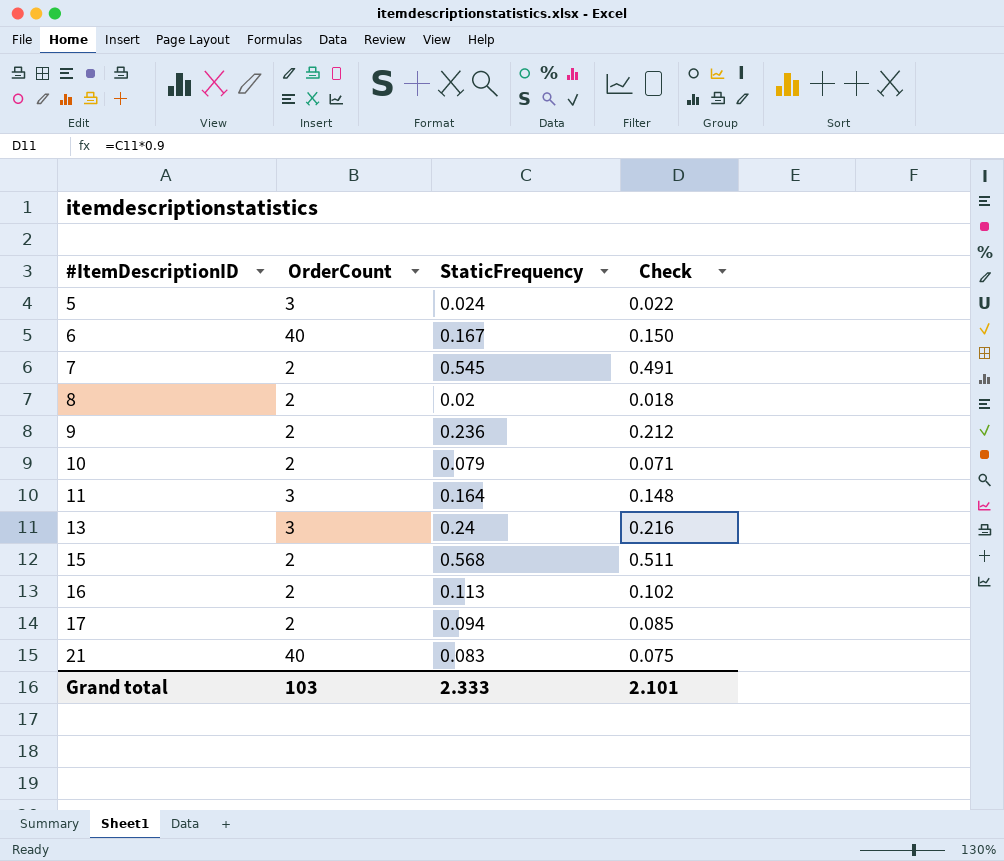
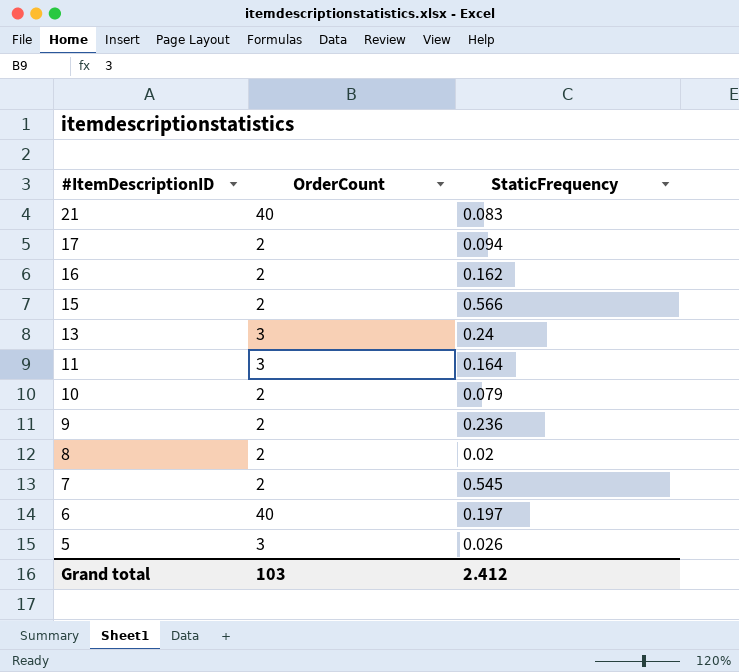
row order: #ItemDescriptionID ascending -> #ItemDescriptionID descending
column Check | formula: [StaticFrequency] * 0.9 -> none
16 | StaticFrequency: 0.113 -> 0.162
15 | StaticFrequency: 0.568 -> 0.566
6 | StaticFrequency: 0.167 -> 0.197
5 | StaticFrequency: 0.024 -> 0.026
Grand total | StaticFrequency: 2.333 -> 2.412

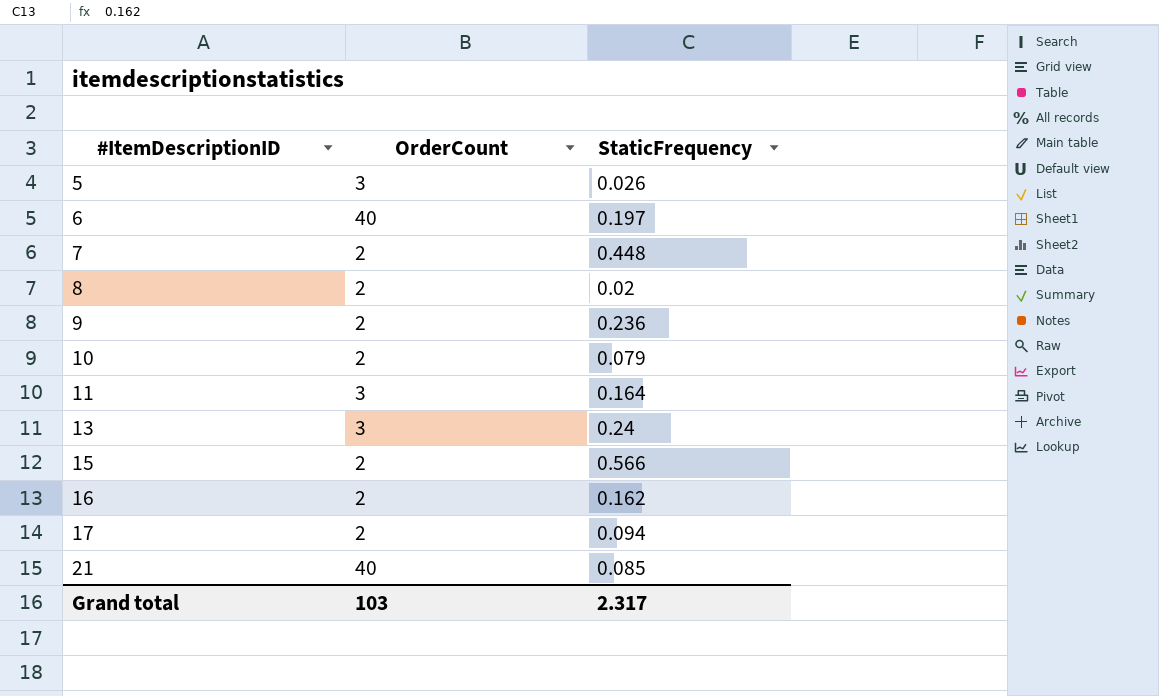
row order: #ItemDescriptionID descending -> #ItemDescriptionID ascending
7 | StaticFrequency: 0.545 -> 0.448
21 | StaticFrequency: 0.083 -> 0.085
Grand total | StaticFrequency: 2.412 -> 2.317

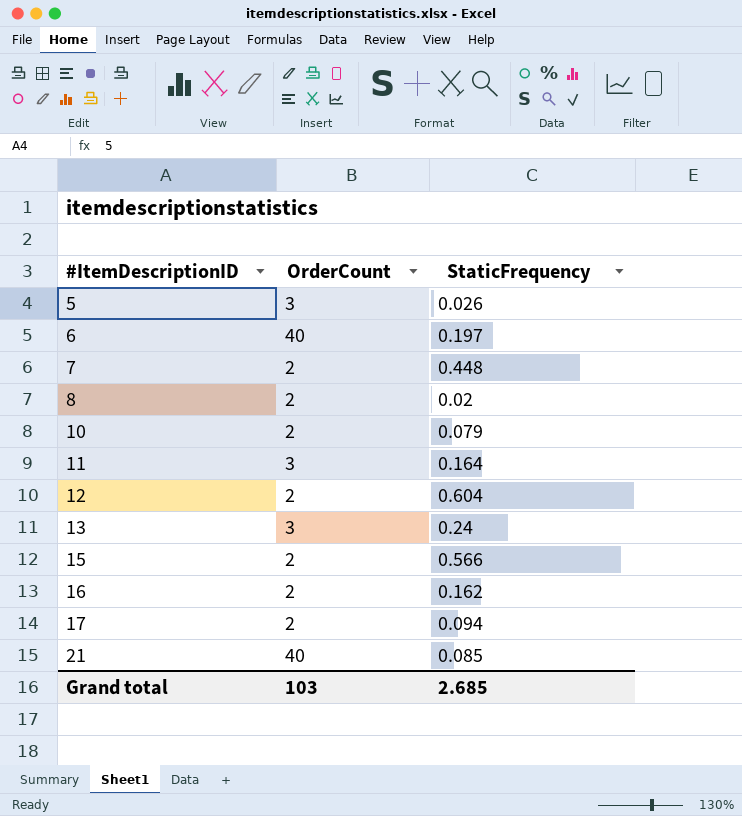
row 9: 2 | 0.236 -> none
row 12: none -> 2 | 0.604
Grand total | StaticFrequency: 2.317 -> 2.685

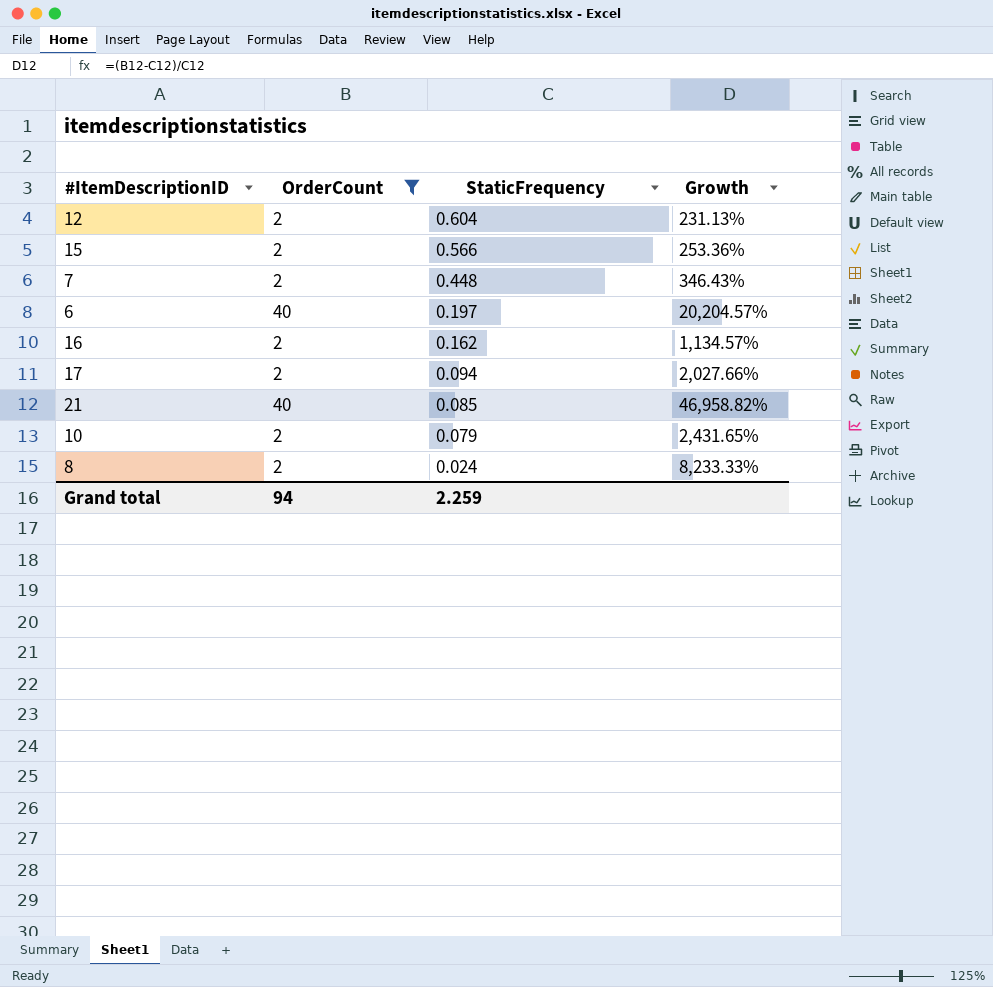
filter: none -> OrderCount != 3
row order: #ItemDescriptionID ascending -> StaticFrequency descending
column Growth | formula: none -> ([OrderCount] - [StaticFrequency]) / [StaticFrequency]
8 | StaticFrequency: 0.02 -> 0.024
Grand total | OrderCount: 103 -> 94
Grand total | StaticFrequency: 2.685 -> 2.259

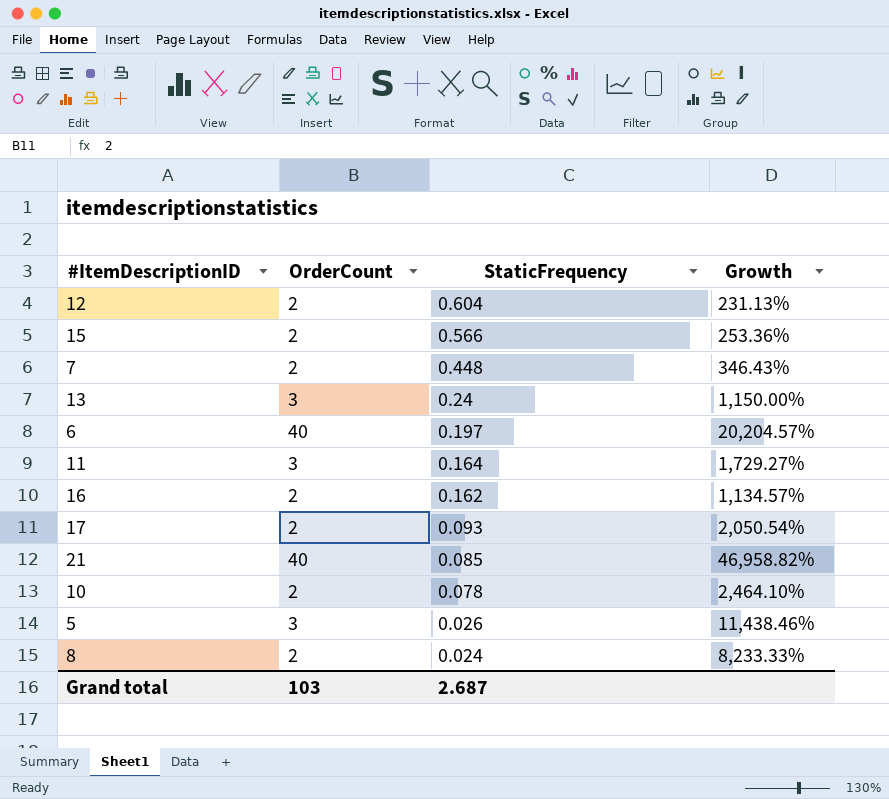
filter: OrderCount != 3 -> none
17 | StaticFrequency: 0.094 -> 0.093
17 | Growth: 2,027.66% -> 2,050.54%
10 | StaticFrequency: 0.079 -> 0.078
10 | Growth: 2,431.65% -> 2,464.10%
Grand total | OrderCount: 94 -> 103
Grand total | StaticFrequency: 2.259 -> 2.687

